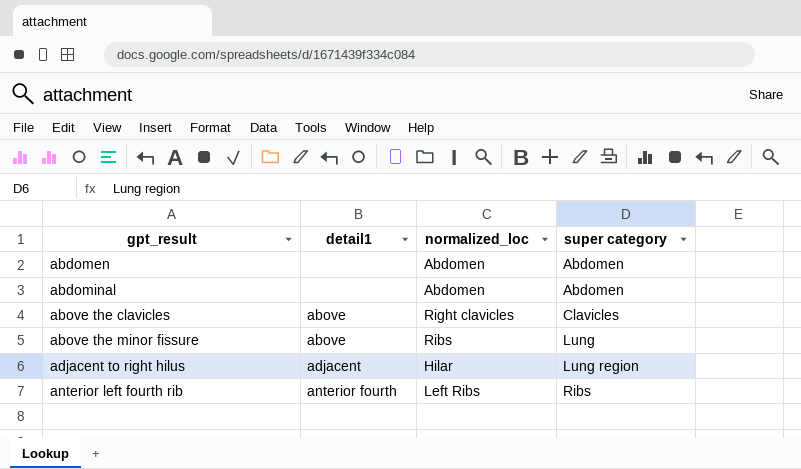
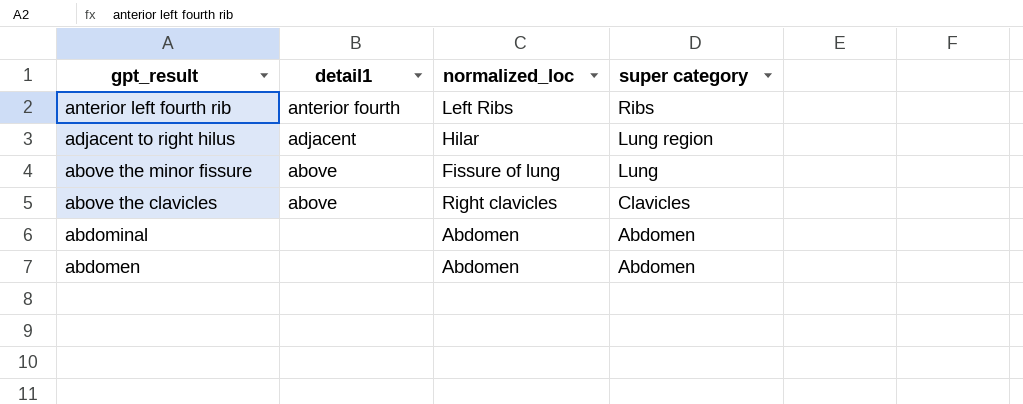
row order: gpt_result ascending -> gpt_result descending
above the minor fissure | normalized_loc: Ribs -> Fissure of lung

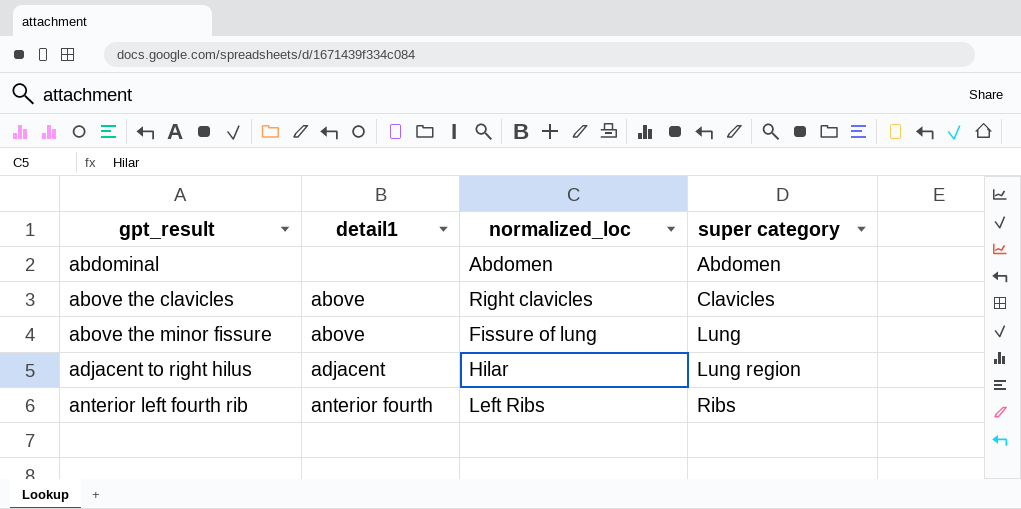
row order: gpt_result descending -> gpt_result ascending
row abdomen: none | Abdomen | Abdomen -> none

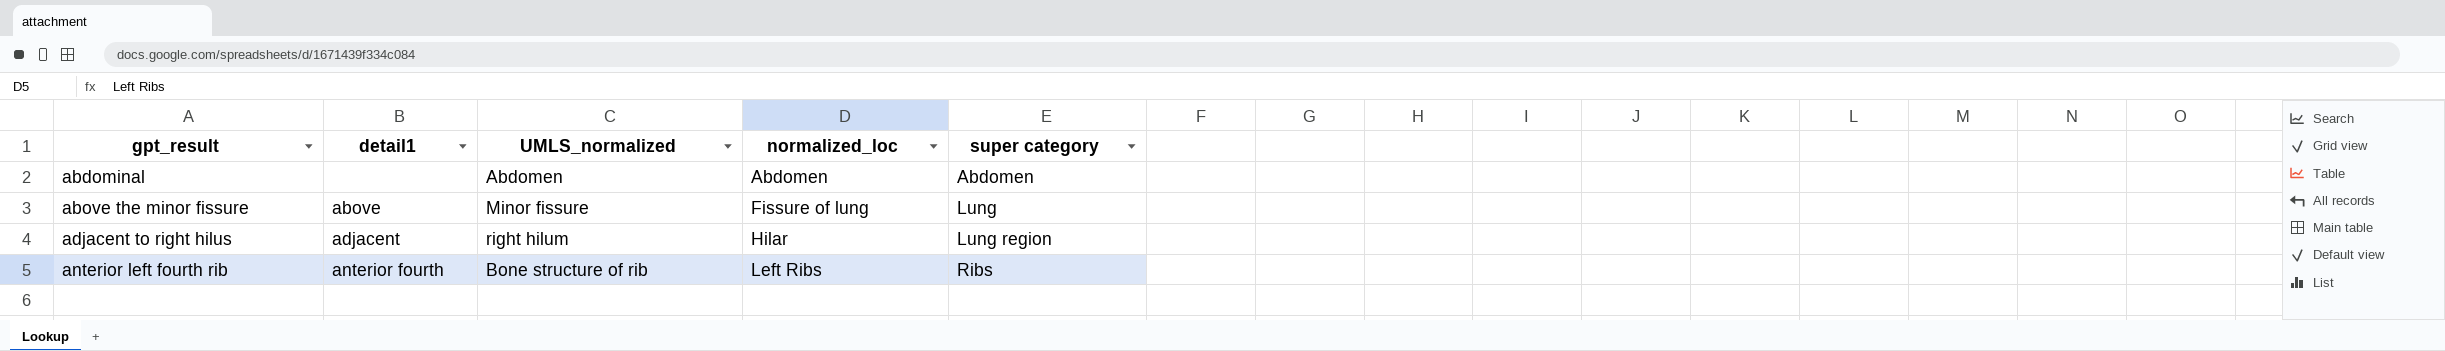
column UMLS_normalized | position: none -> 3
row above the clavicles: above | Right clavicles | Clavicles -> none

